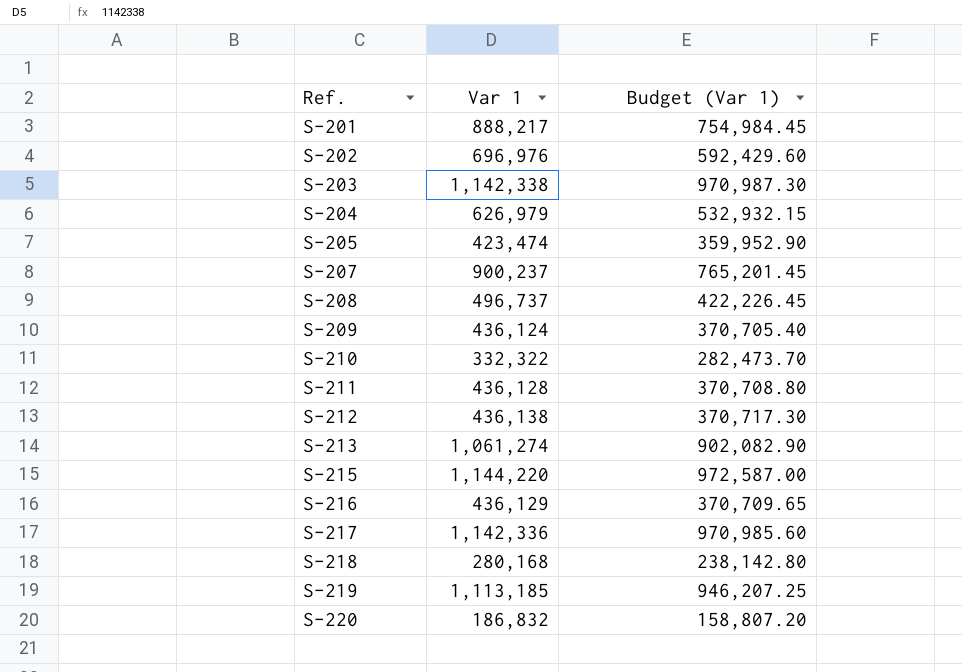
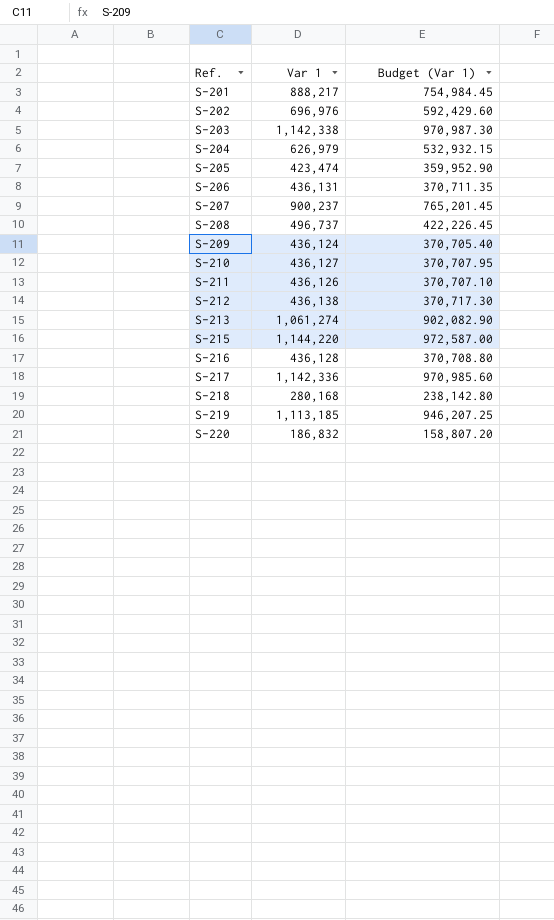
row S-206: none -> 436,131 | 370,711.35
S-210 | Var 1: 332,322 -> 436,127
S-210 | Budget (Var 1): 282,473.70 -> 370,707.95
S-211 | Var 1: 436,128 -> 436,126
S-211 | Budget (Var 1): 370,708.80 -> 370,707.10
S-216 | Var 1: 436,129 -> 436,128
S-216 | Budget (Var 1): 370,709.65 -> 370,708.80

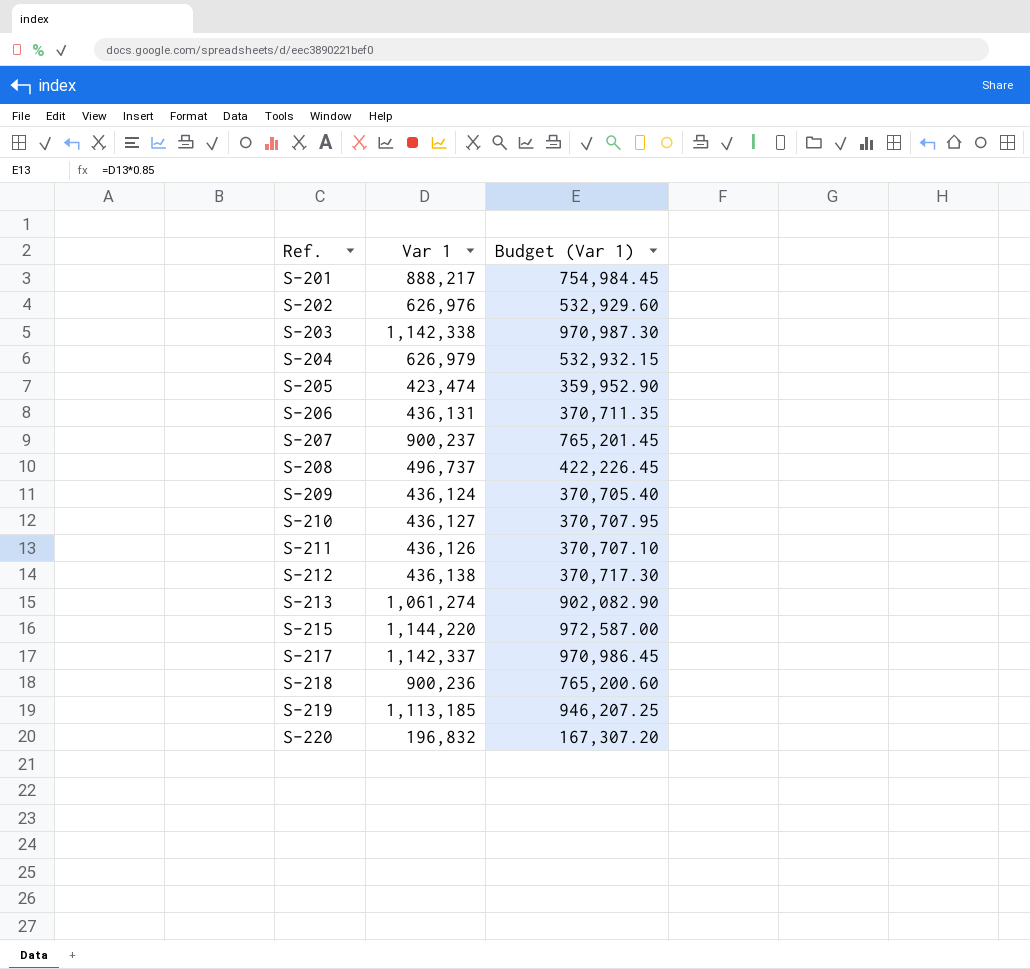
row S-216: 436,128 | 370,708.80 -> none
S-202 | Var 1: 696,976 -> 626,976
S-202 | Budget (Var 1): 592,429.60 -> 532,929.60
S-217 | Var 1: 1,142,336 -> 1,142,337
S-217 | Budget (Var 1): 970,985.60 -> 970,986.45
S-218 | Var 1: 280,168 -> 900,236
S-218 | Budget (Var 1): 238,142.80 -> 765,200.60
S-220 | Var 1: 186,832 -> 196,832
S-220 | Budget (Var 1): 158,807.20 -> 167,307.20

